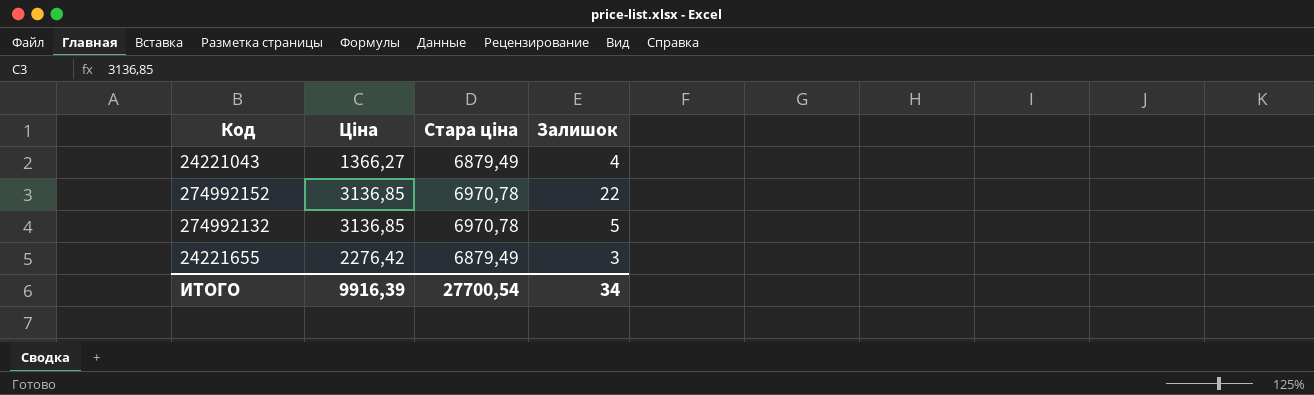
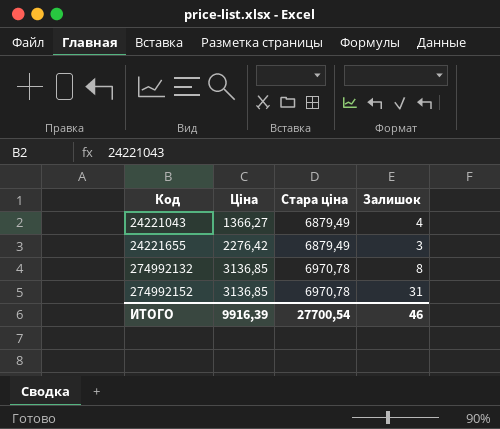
row order: none -> Код ascending
274992132 | Залишок: 5 -> 8
274992152 | Залишок: 22 -> 31
ИТОГО | Залишок: 34 -> 46

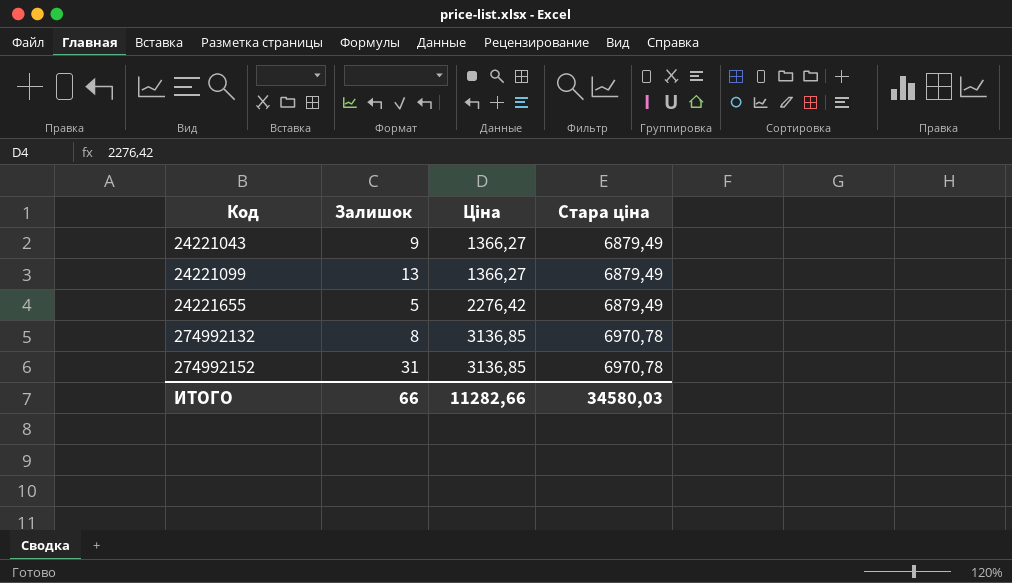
column Залишок | position: 4 -> 2
24221043 | Залишок: 4 -> 9
row 24221099: none -> 13 | 1366,27 | 6879,49
24221655 | Залишок: 3 -> 5
ИТОГО | Залишок: 46 -> 66
ИТОГО | Ціна: 9916,39 -> 11282,66
ИТОГО | Стара ціна: 27700,54 -> 34580,03

